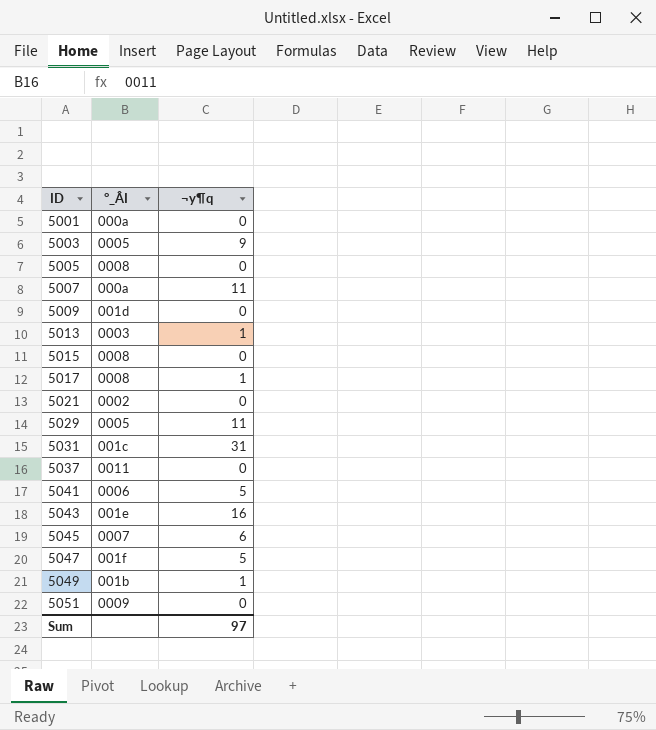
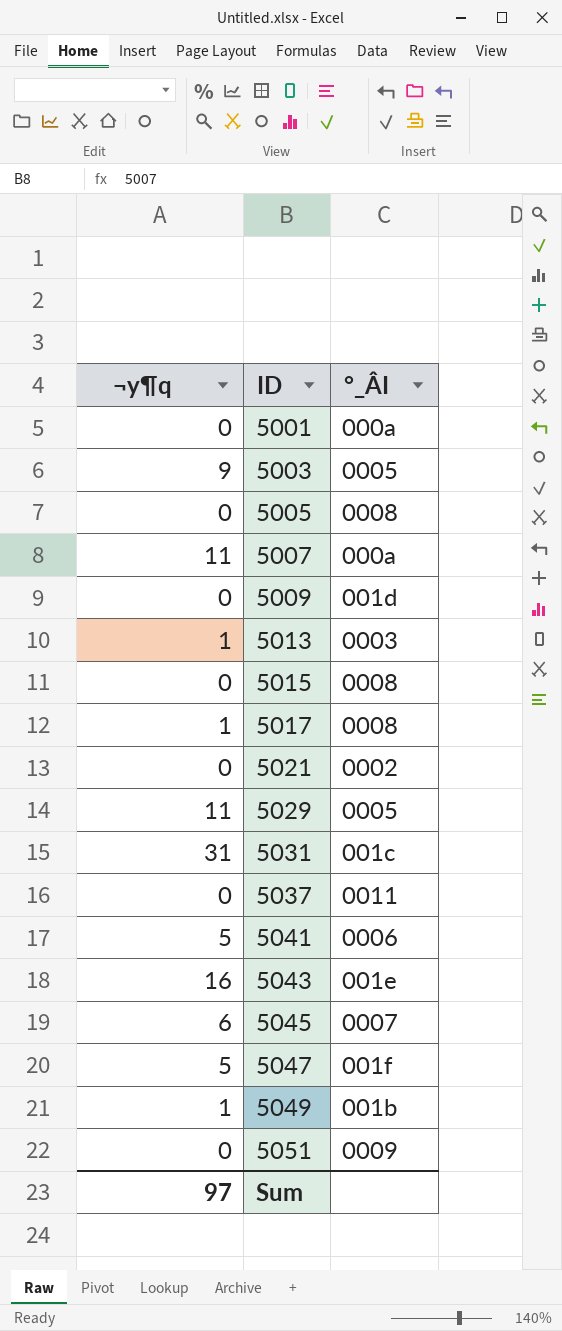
column ¬y¶q | position: 3 -> 1

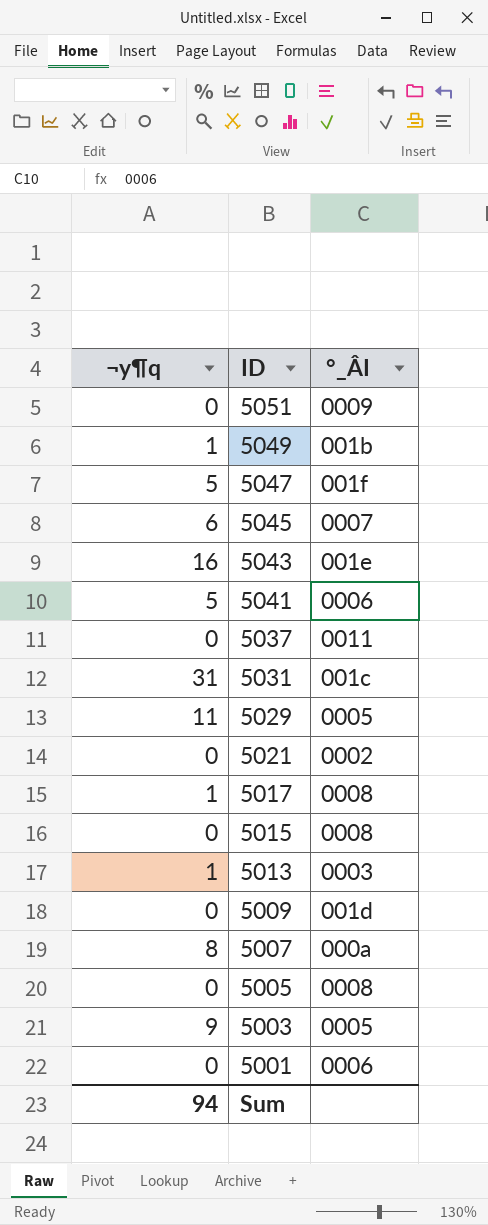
row order: ID ascending -> ID descending
5007 | ¬y¶q: 11 -> 8
5001 | °_ÂI: 000a -> 0006
Sum | ¬y¶q: 97 -> 94

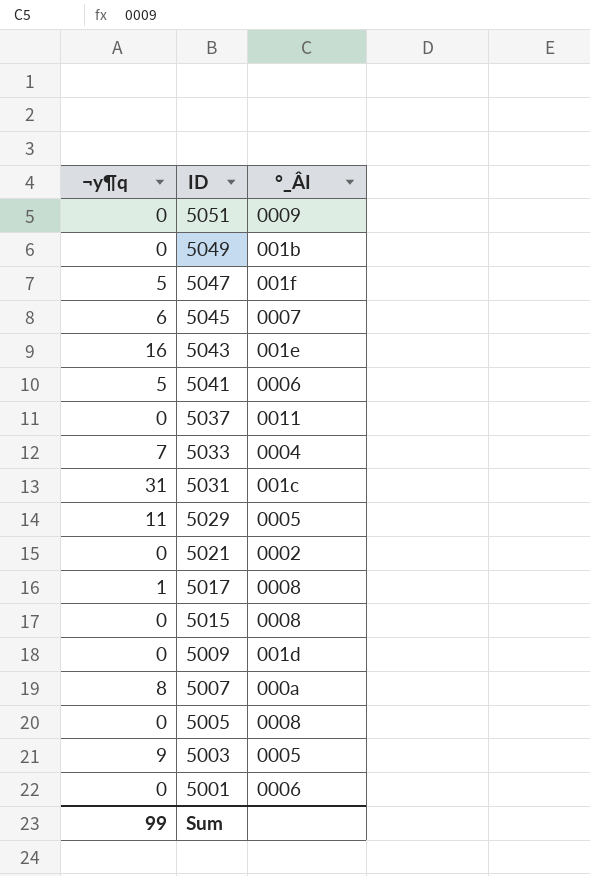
row 5013: 1 | 0003 -> none
5049 | ¬y¶q: 1 -> 0
row 5033: none -> 7 | 0004
Sum | ¬y¶q: 94 -> 99

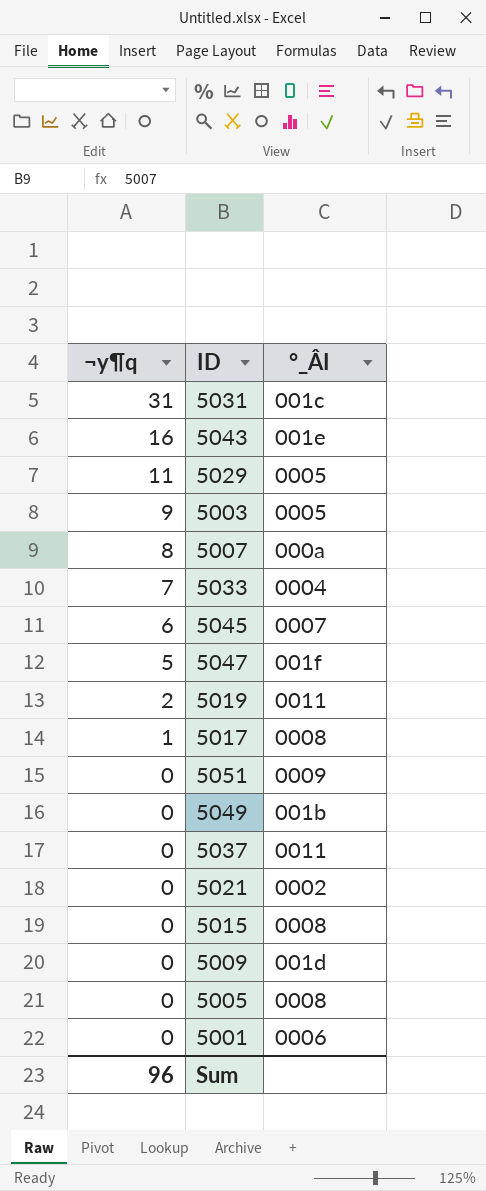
row order: ID descending -> ¬y¶q descending
row 5041: 5 | 0006 -> none
row 5019: none -> 2 | 0011
Sum | ¬y¶q: 99 -> 96

